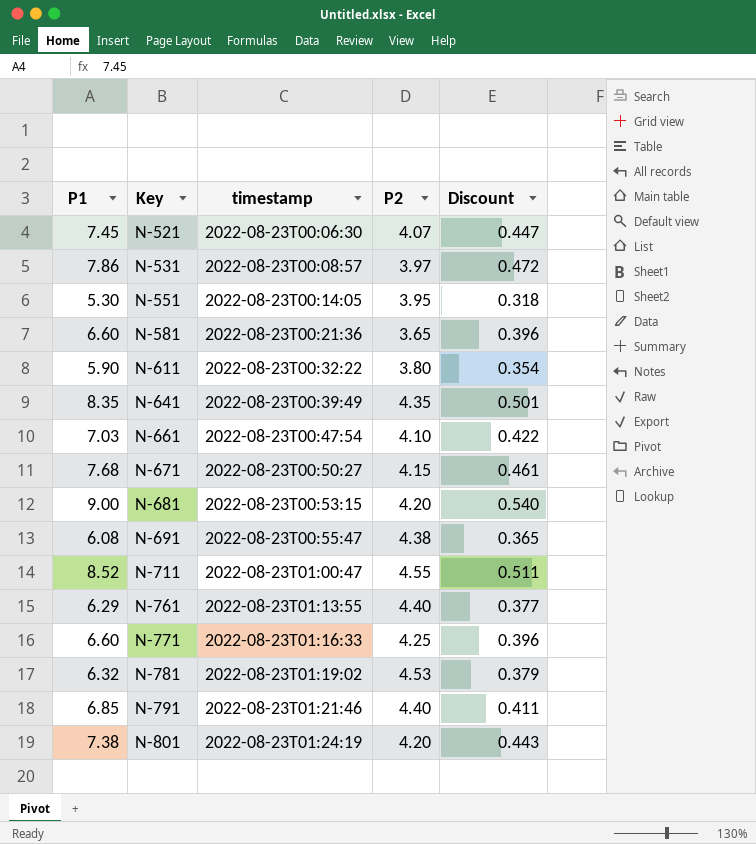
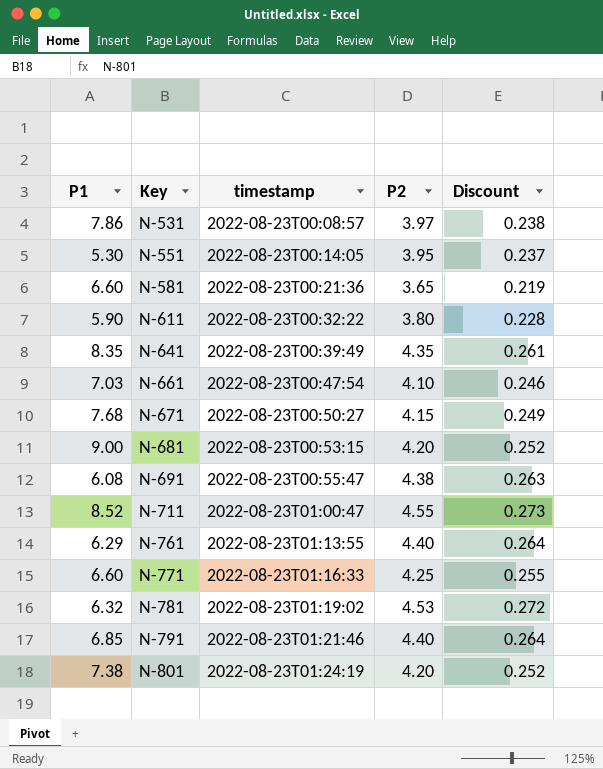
column Discount | formula: [P1] * 0.06 -> [P2] * 0.06
row N-521: 7.45 | 2022-08-23T00:06:30 | 4.07 | 0.447 -> none

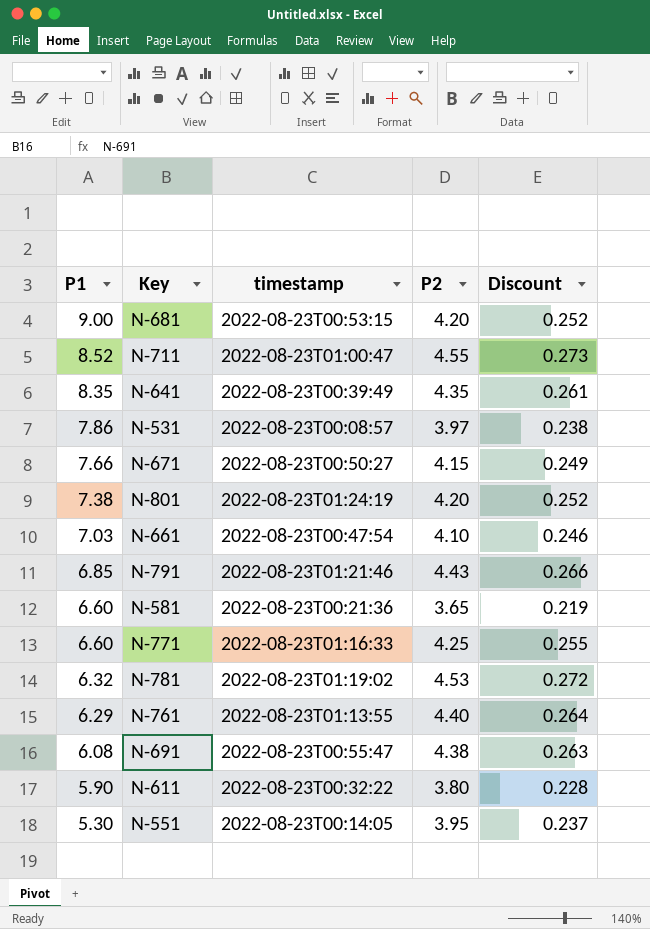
row order: Key ascending -> P1 descending
N-671 | P1: 7.68 -> 7.66
N-791 | P2: 4.40 -> 4.43
N-791 | Discount: 0.264 -> 0.266

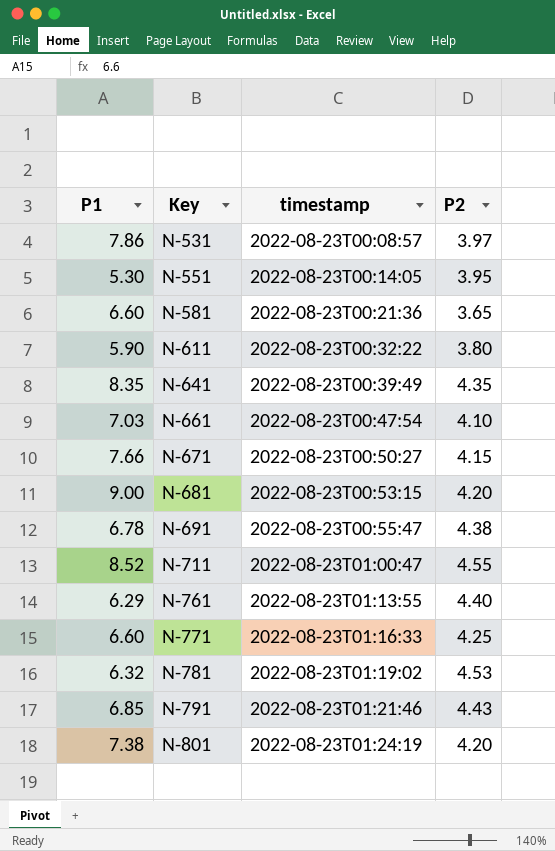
row order: P1 descending -> Key ascending
column Discount | formula: [P2] * 0.06 -> none
N-691 | P1: 6.08 -> 6.78

